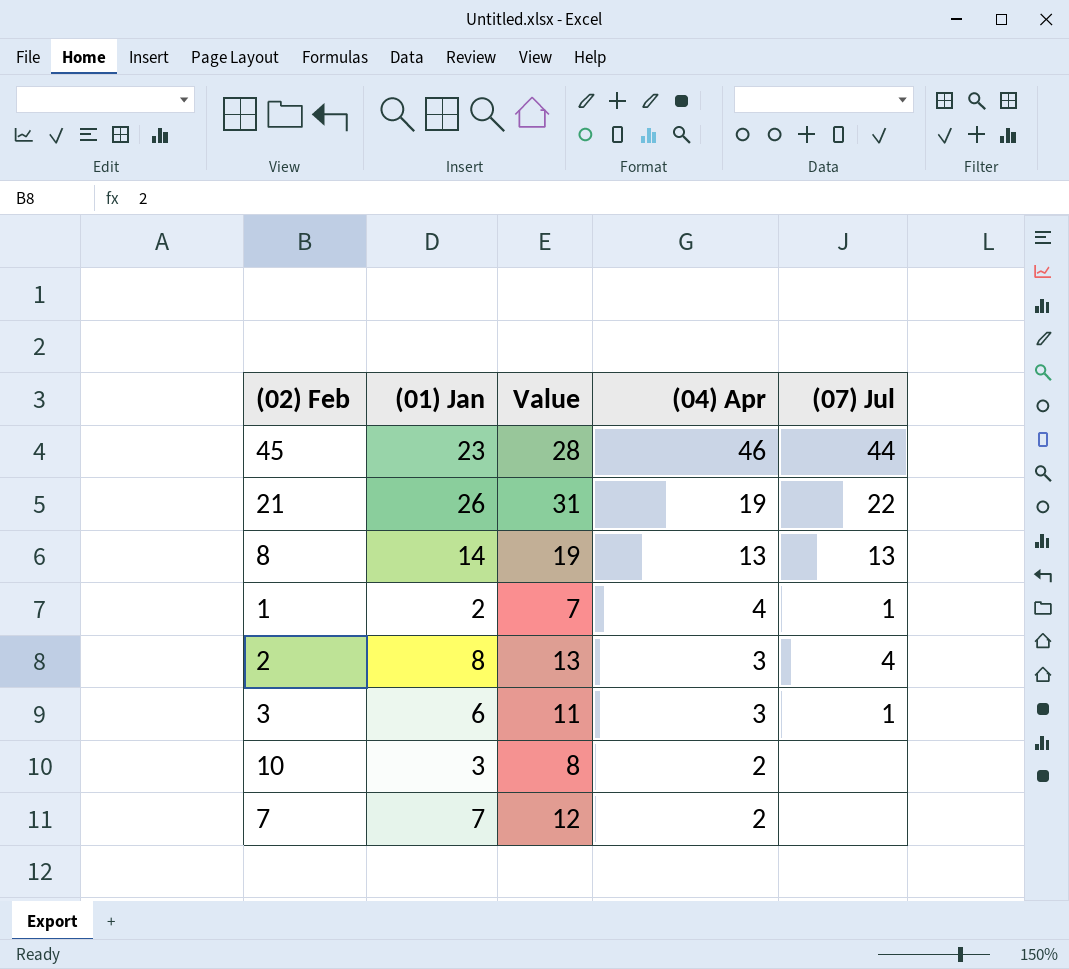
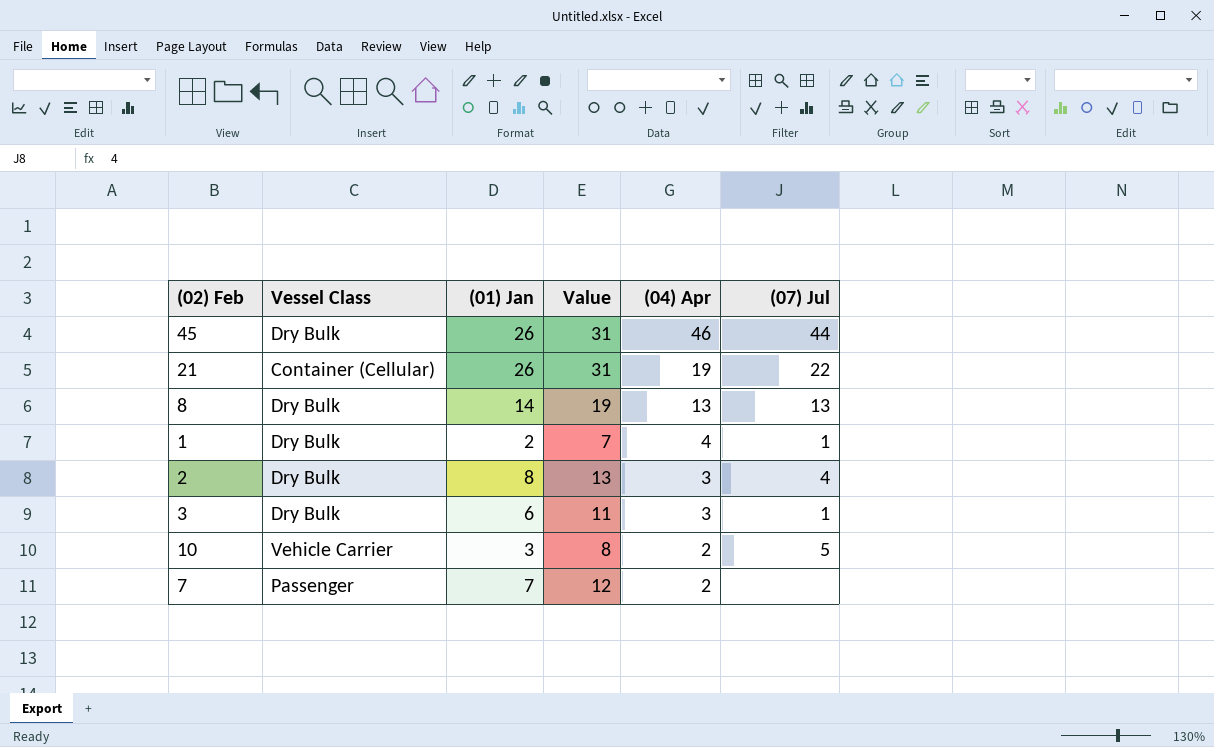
column Vessel Class | position: none -> 2
45 | (01) Jan: 23 -> 26
45 | Value: 28 -> 31
10 | (07) Jul: none -> 5

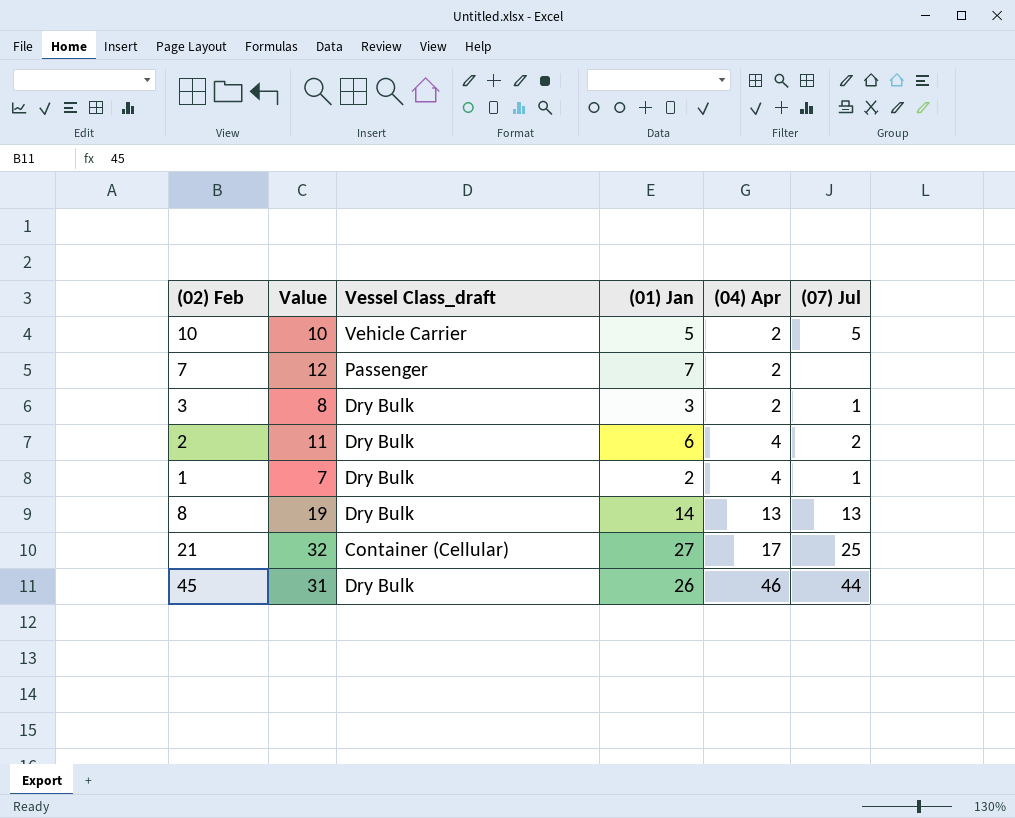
row order: (04) Apr descending -> (04) Apr ascending
column Value | position: 4 -> 2
column name: Vessel Class -> Vessel Class_draft
10 | Value: 8 -> 10
10 | (01) Jan: 3 -> 5
3 | Value: 11 -> 8
3 | (01) Jan: 6 -> 3
3 | (04) Apr: 3 -> 2
2 | Value: 13 -> 11
2 | (01) Jan: 8 -> 6
2 | (04) Apr: 3 -> 4
2 | (07) Jul: 4 -> 2
21 | Value: 31 -> 32
21 | (01) Jan: 26 -> 27
21 | (04) Apr: 19 -> 17
21 | (07) Jul: 22 -> 25

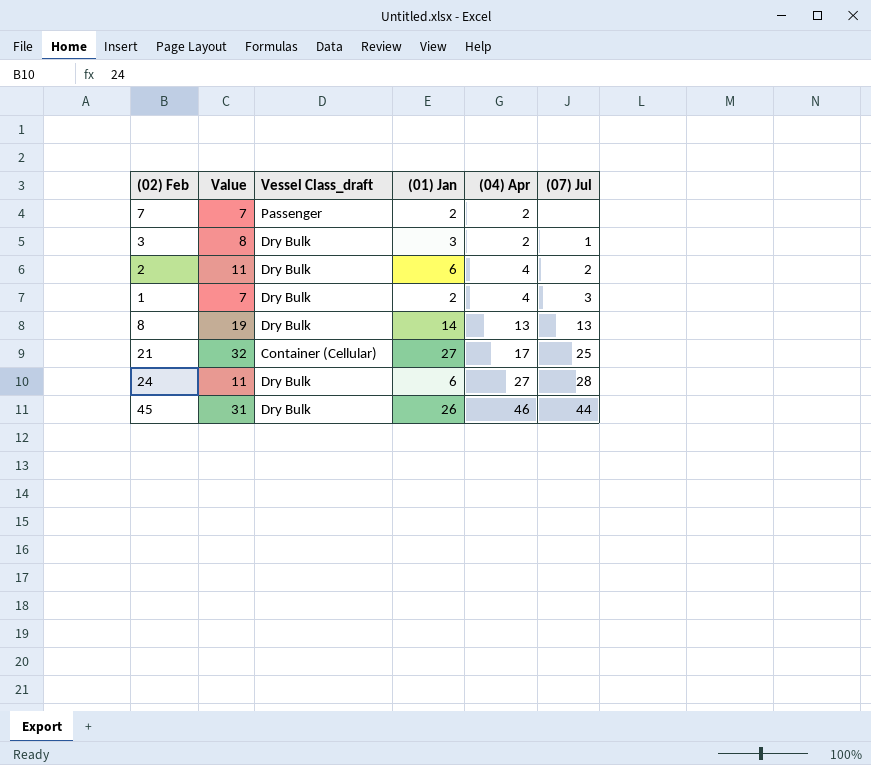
row 10: 10 | Vehicle Carrier | 5 | 2 | 5 -> none
7 | Value: 12 -> 7
7 | (01) Jan: 7 -> 2
1 | (07) Jul: 1 -> 3
row 24: none -> 11 | Dry Bulk | 6 | 27 | 28

